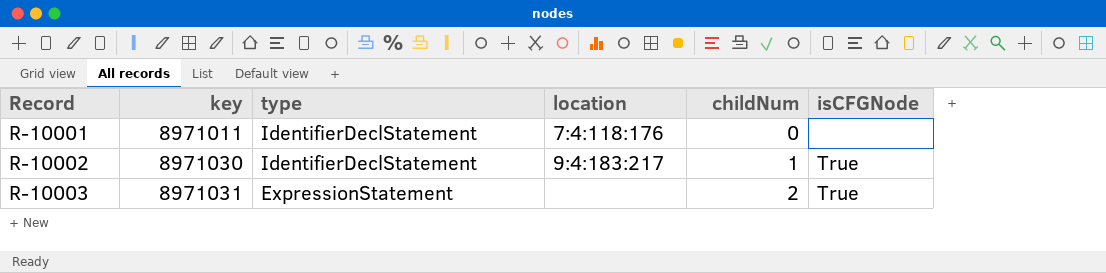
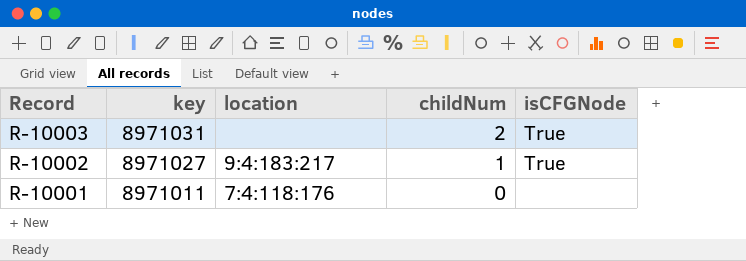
row order: Record ascending -> Record descending
column type | position: 3 -> none
R-10002 | key: 8971030 -> 8971027

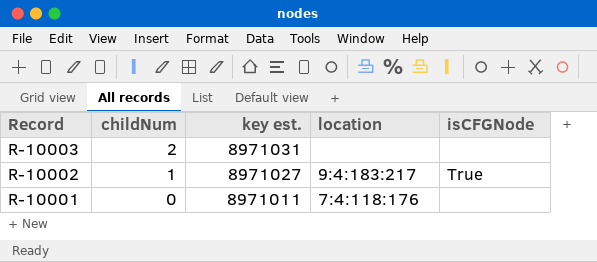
column childNum | position: 4 -> 2
column name: key -> key est.
R-10003 | isCFGNode: True -> none

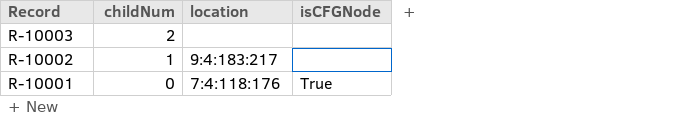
column key est. | position: 3 -> none
R-10002 | isCFGNode: True -> none
R-10001 | isCFGNode: none -> True

